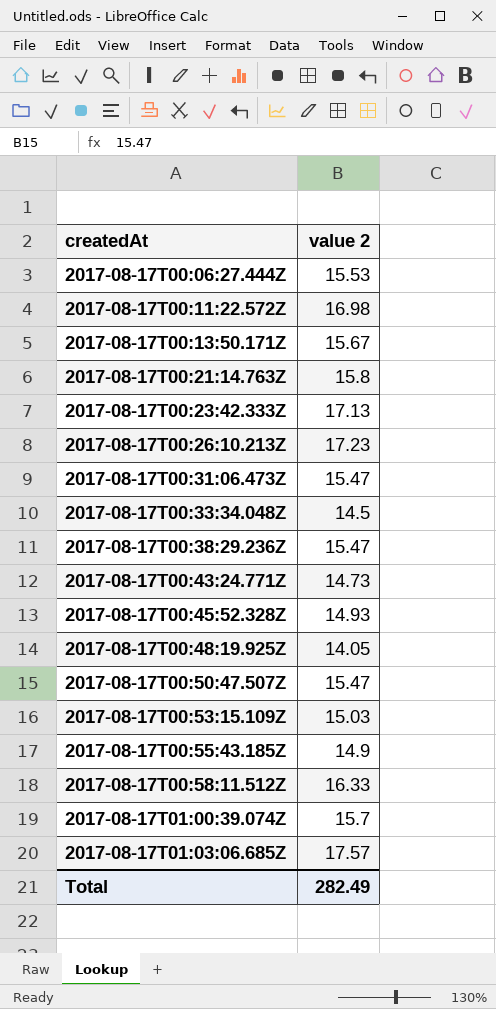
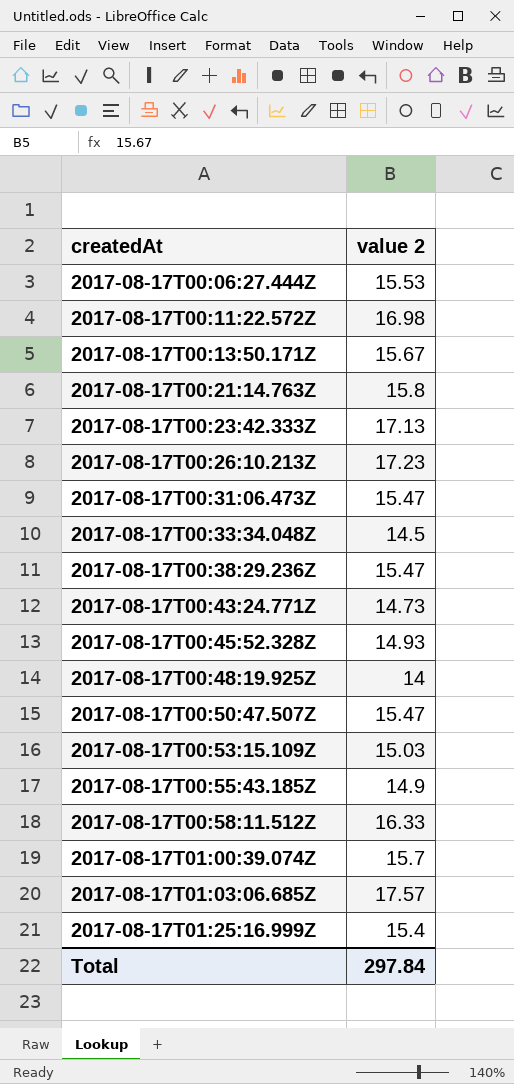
2017-08-17T00:48:19.925Z | value 2: 14.05 -> 14
row 2017-08-17T01:25:16.999Z: none -> 15.4
Total | value 2: 282.49 -> 297.84

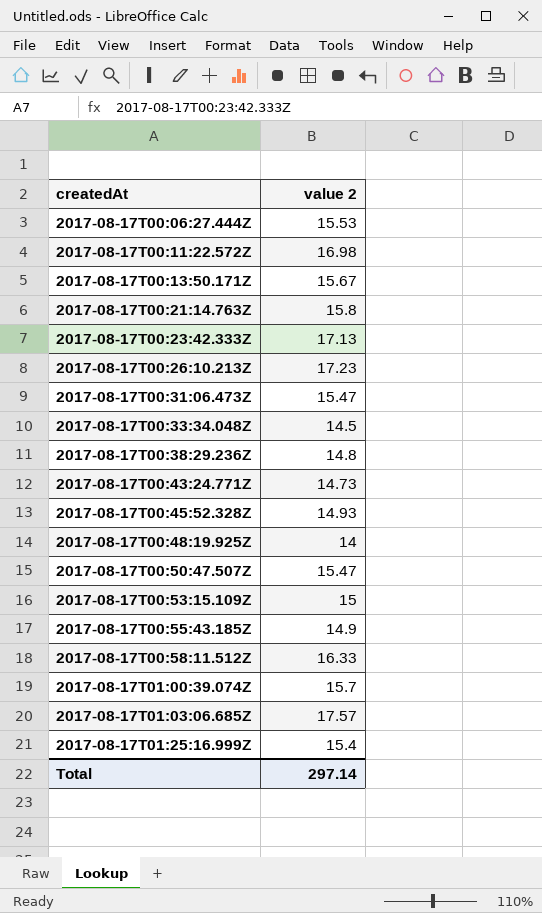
2017-08-17T00:38:29.236Z | value 2: 15.47 -> 14.8
2017-08-17T00:53:15.109Z | value 2: 15.03 -> 15
Total | value 2: 297.84 -> 297.14

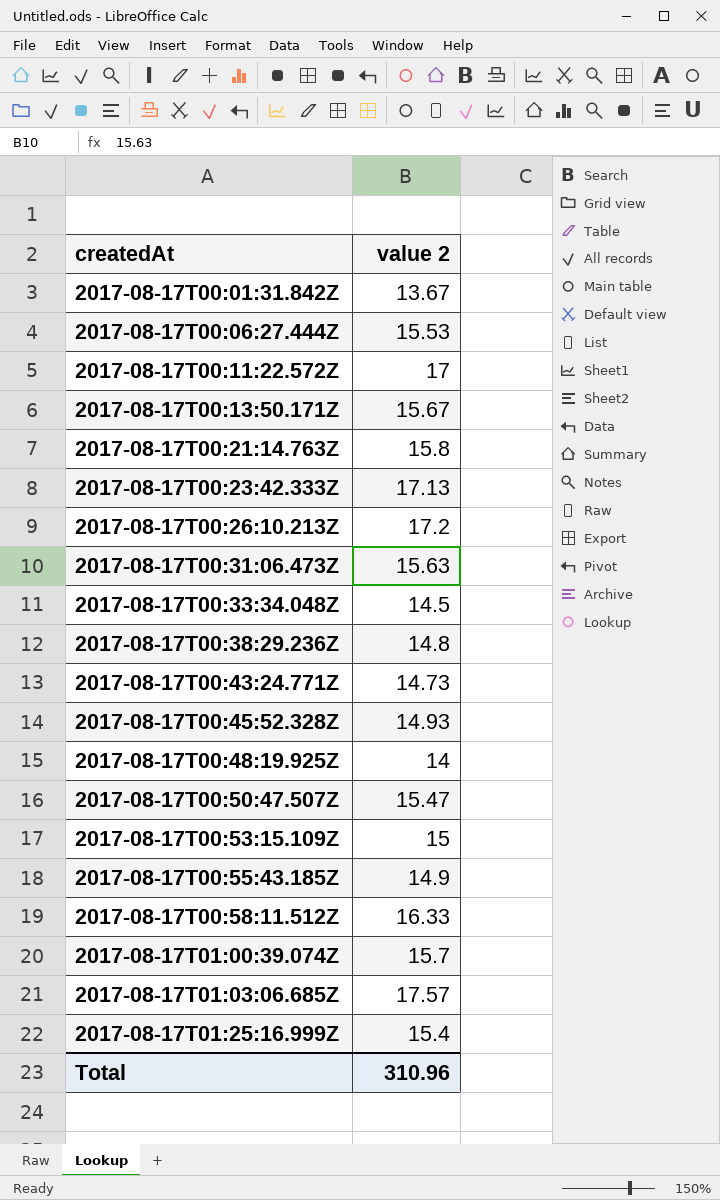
row 2017-08-17T00:01:31.842Z: none -> 13.67
2017-08-17T00:11:22.572Z | value 2: 16.98 -> 17
2017-08-17T00:26:10.213Z | value 2: 17.23 -> 17.2
2017-08-17T00:31:06.473Z | value 2: 15.47 -> 15.63
Total | value 2: 297.14 -> 310.96

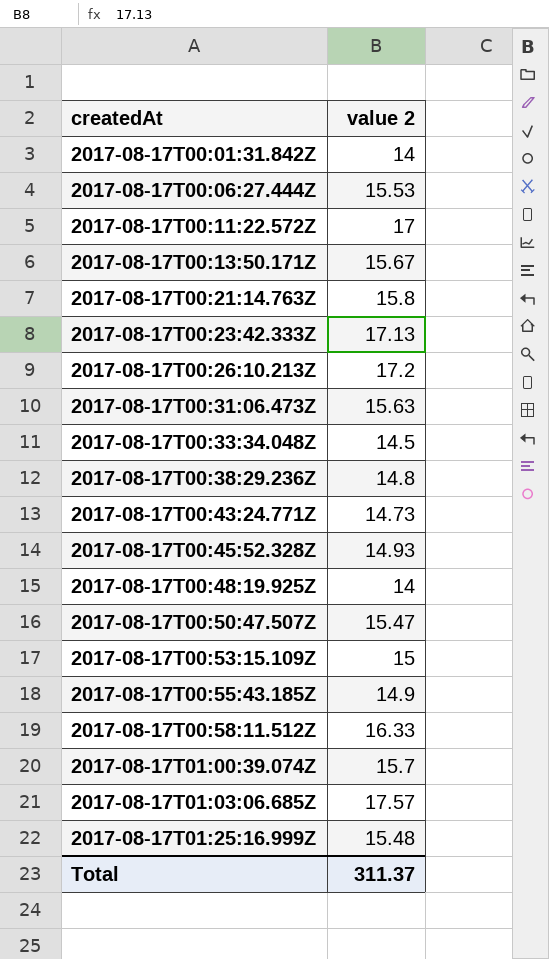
2017-08-17T00:01:31.842Z | value 2: 13.67 -> 14
2017-08-17T01:25:16.999Z | value 2: 15.4 -> 15.48
Total | value 2: 310.96 -> 311.37

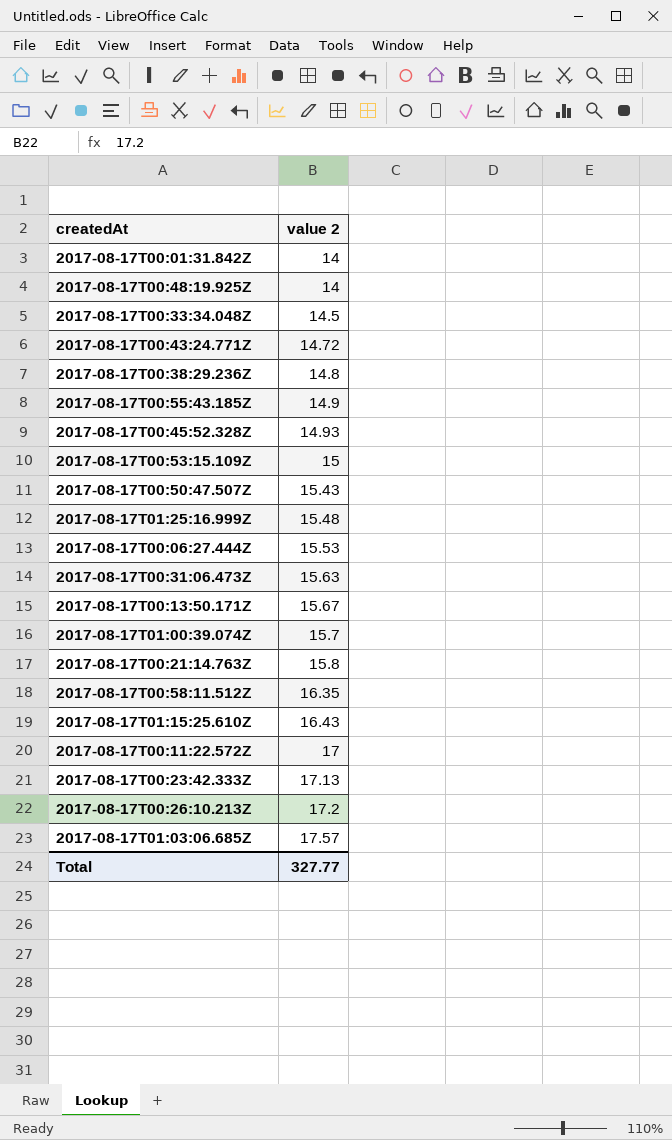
row order: createdAt ascending -> value 2 ascending
2017-08-17T00:43:24.771Z | value 2: 14.73 -> 14.72
2017-08-17T00:50:47.507Z | value 2: 15.47 -> 15.43
2017-08-17T00:58:11.512Z | value 2: 16.33 -> 16.35
row 2017-08-17T01:15:25.610Z: none -> 16.43
Total | value 2: 311.37 -> 327.77

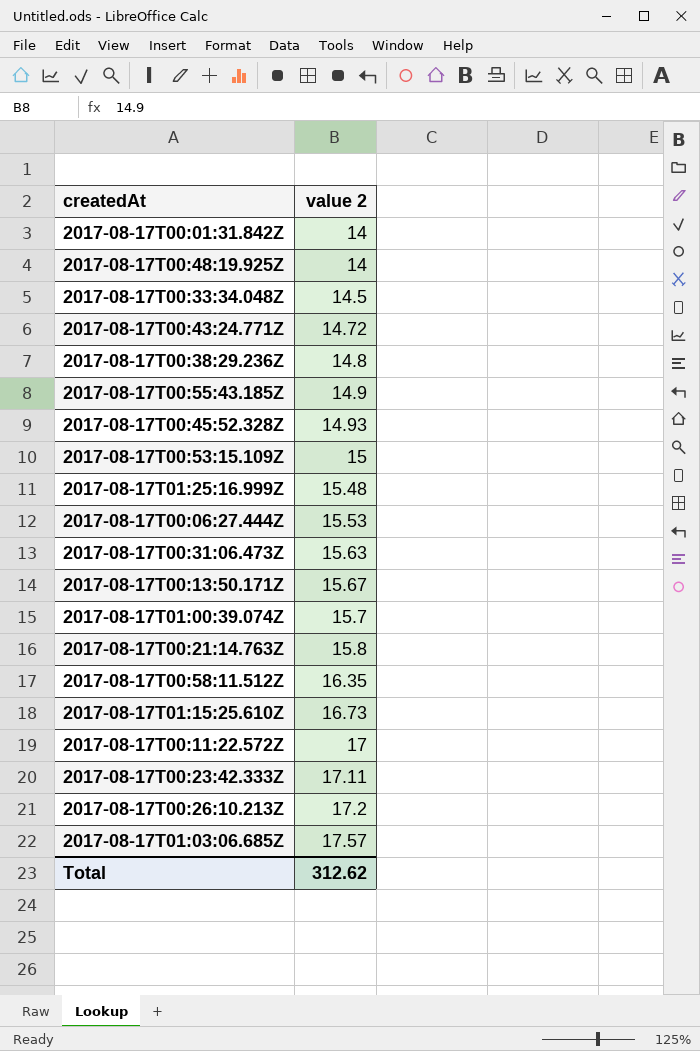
row 2017-08-17T00:50:47.507Z: 15.43 -> none
2017-08-17T01:15:25.610Z | value 2: 16.43 -> 16.73
2017-08-17T00:23:42.333Z | value 2: 17.13 -> 17.11
Total | value 2: 327.77 -> 312.62

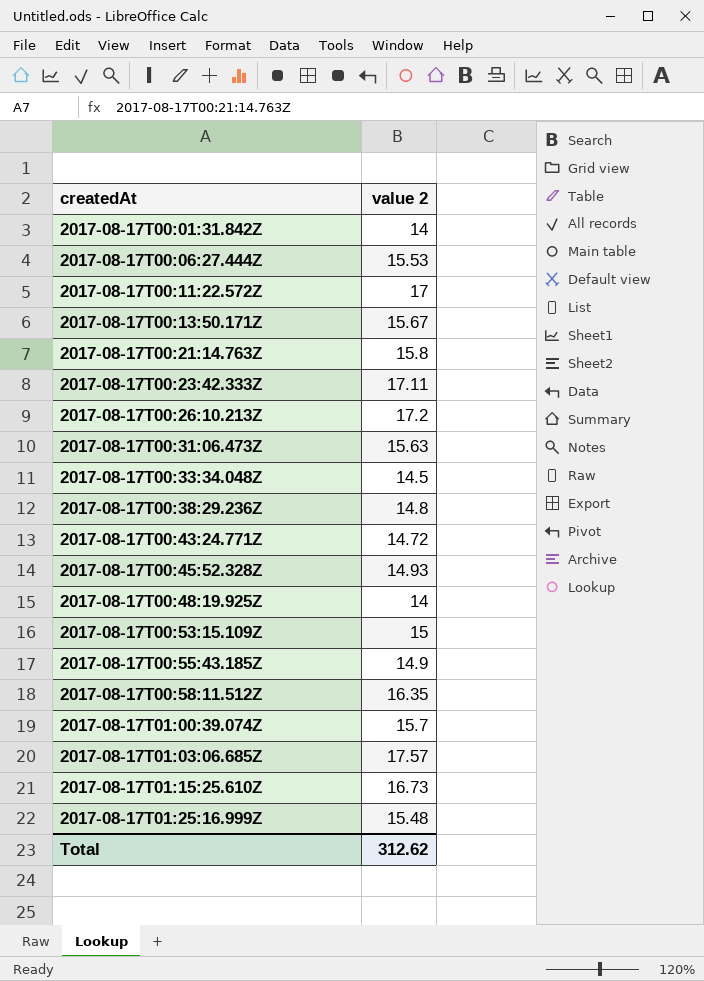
row order: value 2 ascending -> createdAt ascending

